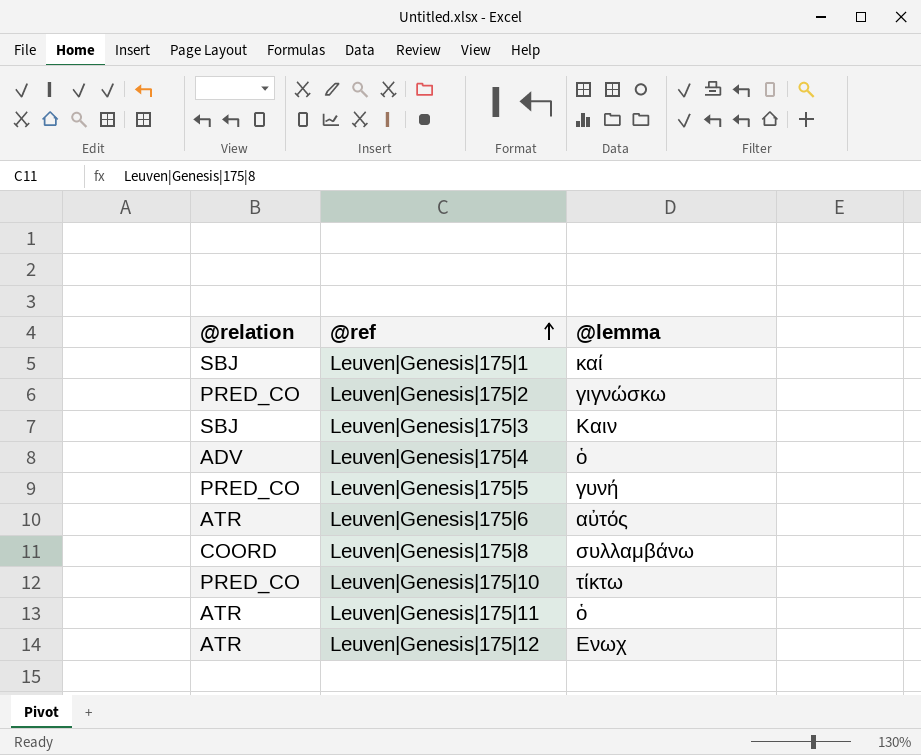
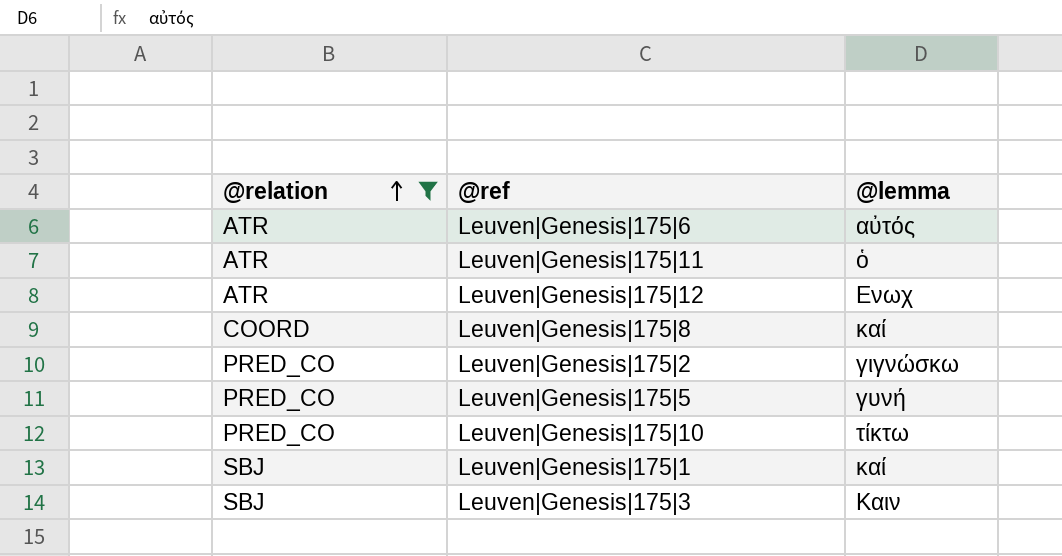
filter: none -> @relation != ADV
row order: @ref ascending -> @relation ascending
Leuven|Genesis|175|8 | @lemma: συλλαμβάνω -> καί

